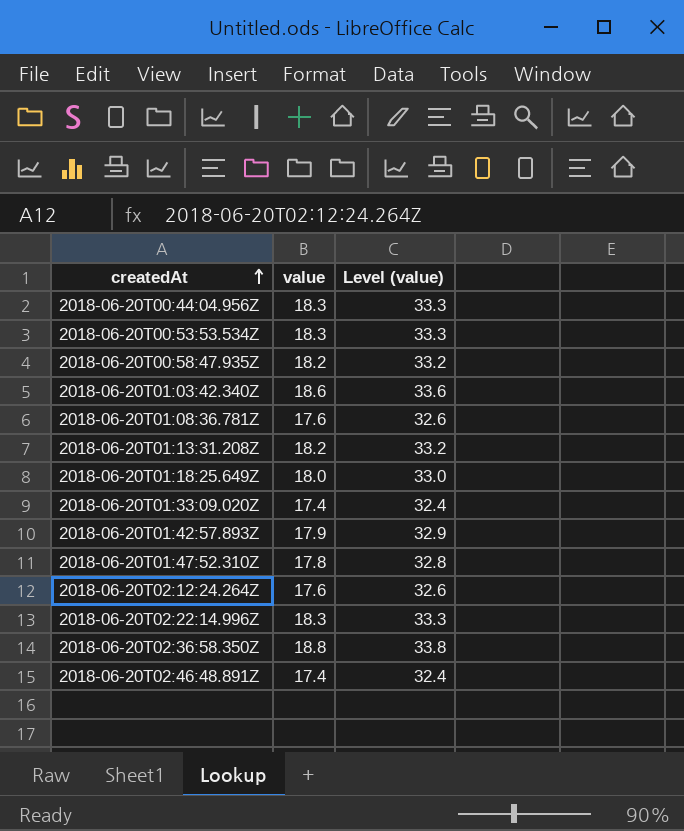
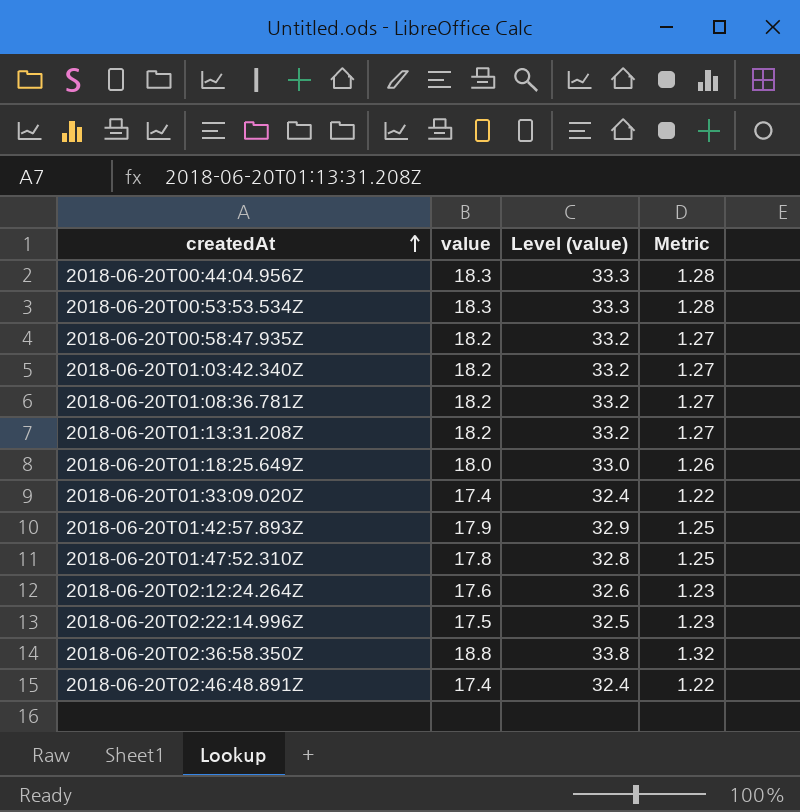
column Metric | formula: none -> [value] * 0.07
2018-06-20T01:03:42.340Z | value: 18.6 -> 18.2
2018-06-20T01:03:42.340Z | Level (value): 33.6 -> 33.2
2018-06-20T01:08:36.781Z | value: 17.6 -> 18.2
2018-06-20T01:08:36.781Z | Level (value): 32.6 -> 33.2
2018-06-20T02:22:14.996Z | value: 18.3 -> 17.5
2018-06-20T02:22:14.996Z | Level (value): 33.3 -> 32.5

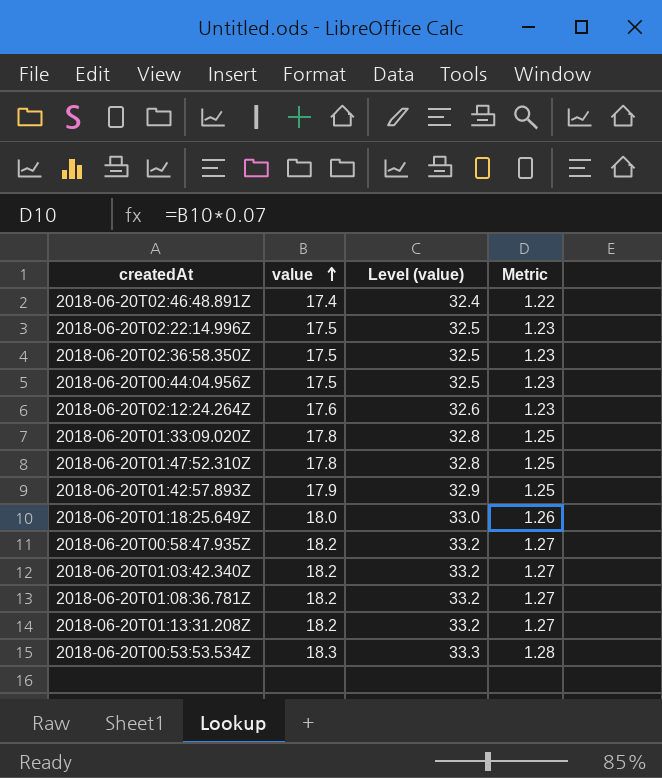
row order: createdAt ascending -> value ascending
2018-06-20T02:36:58.350Z | value: 18.8 -> 17.5
2018-06-20T02:36:58.350Z | Level (value): 33.8 -> 32.5
2018-06-20T02:36:58.350Z | Metric: 1.32 -> 1.23
2018-06-20T00:44:04.956Z | value: 18.3 -> 17.5
2018-06-20T00:44:04.956Z | Level (value): 33.3 -> 32.5
2018-06-20T00:44:04.956Z | Metric: 1.28 -> 1.23
2018-06-20T01:33:09.020Z | value: 17.4 -> 17.8
2018-06-20T01:33:09.020Z | Level (value): 32.4 -> 32.8
2018-06-20T01:33:09.020Z | Metric: 1.22 -> 1.25

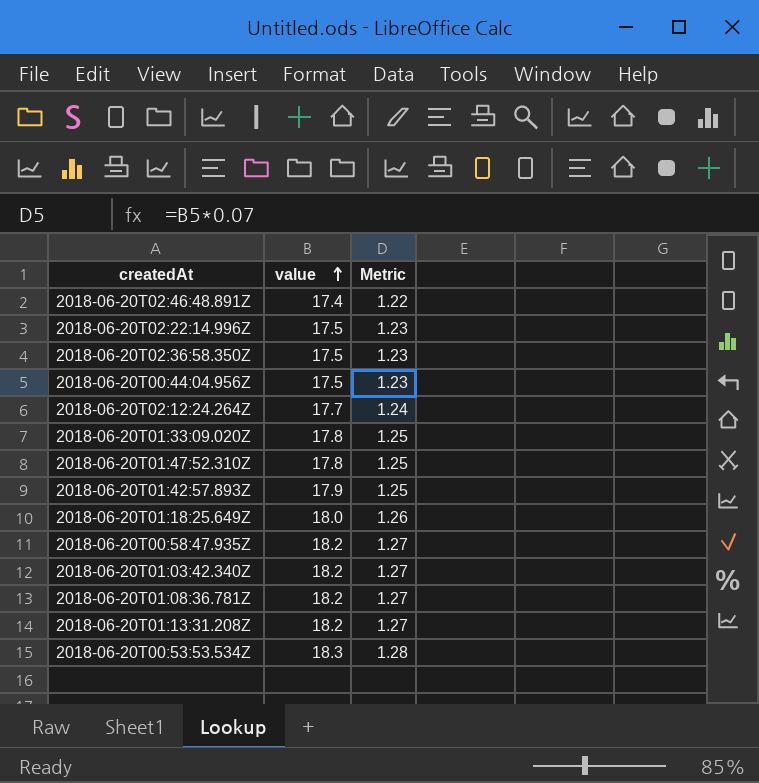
column Level (value) | formula: [value] + 15 -> none
2018-06-20T02:12:24.264Z | value: 17.6 -> 17.7
2018-06-20T02:12:24.264Z | Metric: 1.23 -> 1.24

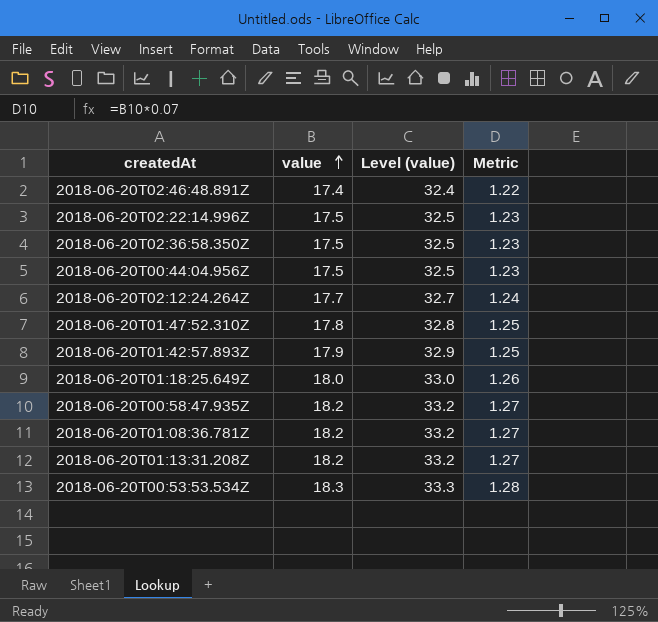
column Level (value) | formula: none -> [value] + 15
row 2018-06-20T01:33:09.020Z: 17.8 | 1.25 -> none
row 2018-06-20T01:03:42.340Z: 18.2 | 1.27 -> none

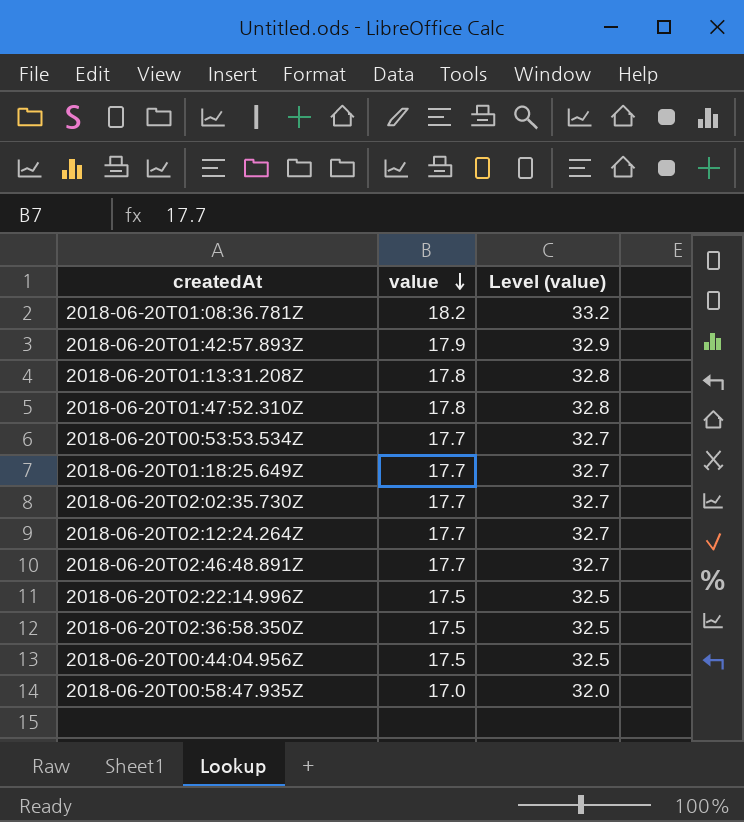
row order: value ascending -> value descending
column Metric | formula: [value] * 0.07 -> none
2018-06-20T01:13:31.208Z | value: 18.2 -> 17.8
2018-06-20T01:13:31.208Z | Level (value): 33.2 -> 32.8
2018-06-20T00:53:53.534Z | value: 18.3 -> 17.7
2018-06-20T00:53:53.534Z | Level (value): 33.3 -> 32.7
2018-06-20T01:18:25.649Z | value: 18.0 -> 17.7
2018-06-20T01:18:25.649Z | Level (value): 33.0 -> 32.7
row 2018-06-20T02:02:35.730Z: none -> 17.7 | 32.7
2018-06-20T02:46:48.891Z | value: 17.4 -> 17.7
2018-06-20T02:46:48.891Z | Level (value): 32.4 -> 32.7
2018-06-20T00:58:47.935Z | value: 18.2 -> 17.0
2018-06-20T00:58:47.935Z | Level (value): 33.2 -> 32.0

